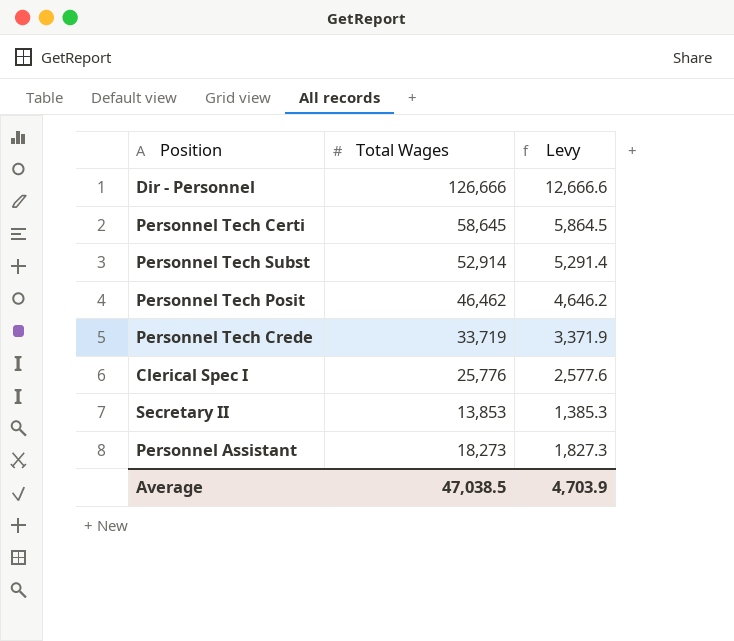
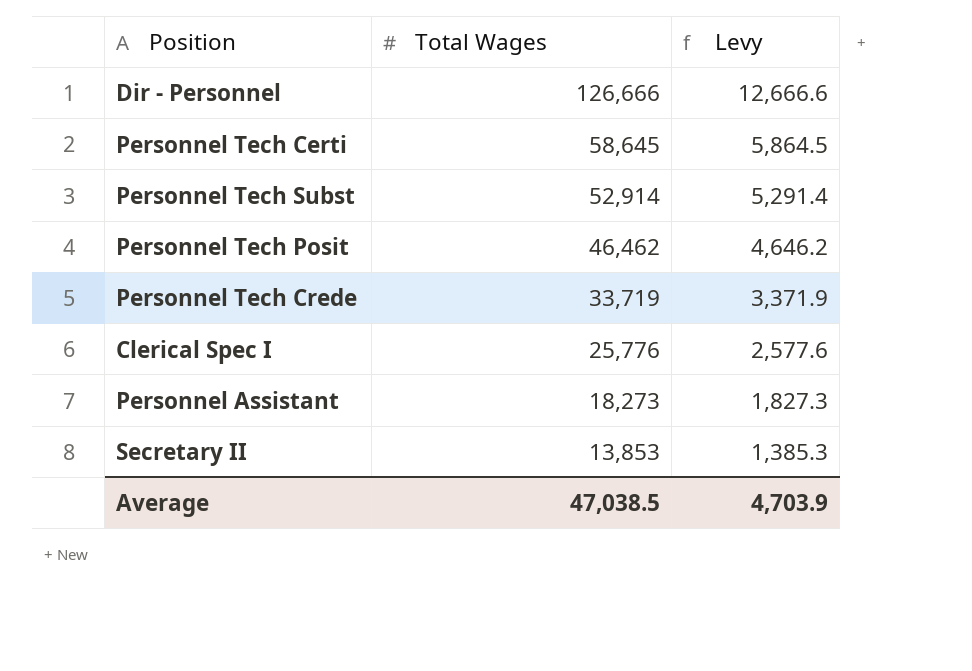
row order: none -> Total Wages descending

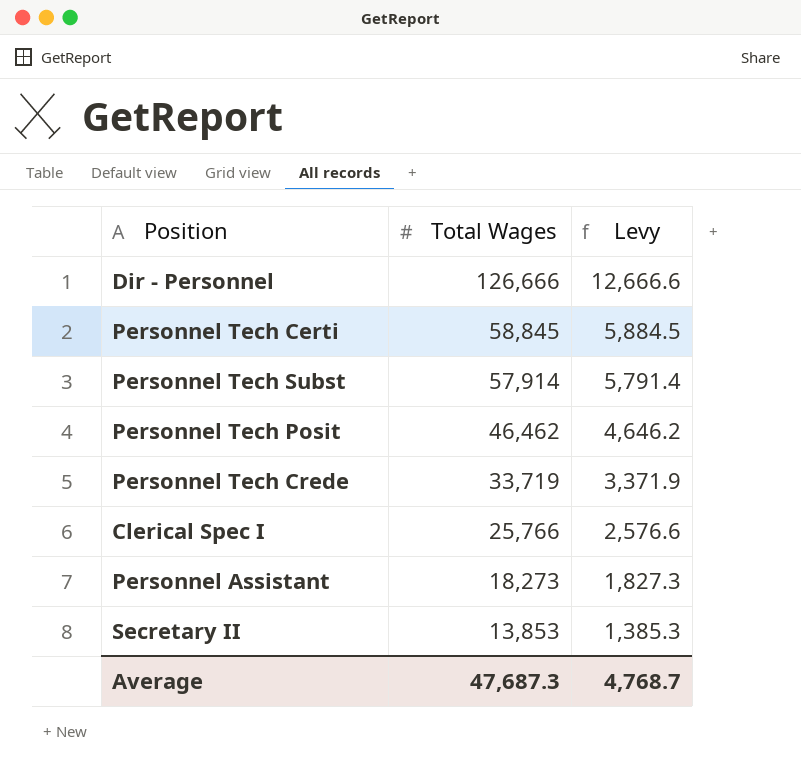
Personnel Tech Certi | Total Wages: 58,645 -> 58,845
Personnel Tech Certi | Levy: 5,864.5 -> 5,884.5
Personnel Tech Subst | Total Wages: 52,914 -> 57,914
Personnel Tech Subst | Levy: 5,291.4 -> 5,791.4
Clerical Spec I | Total Wages: 25,776 -> 25,766
Clerical Spec I | Levy: 2,577.6 -> 2,576.6
Average | Total Wages: 47,038.5 -> 47,687.3
Average | Levy: 4,703.9 -> 4,768.7

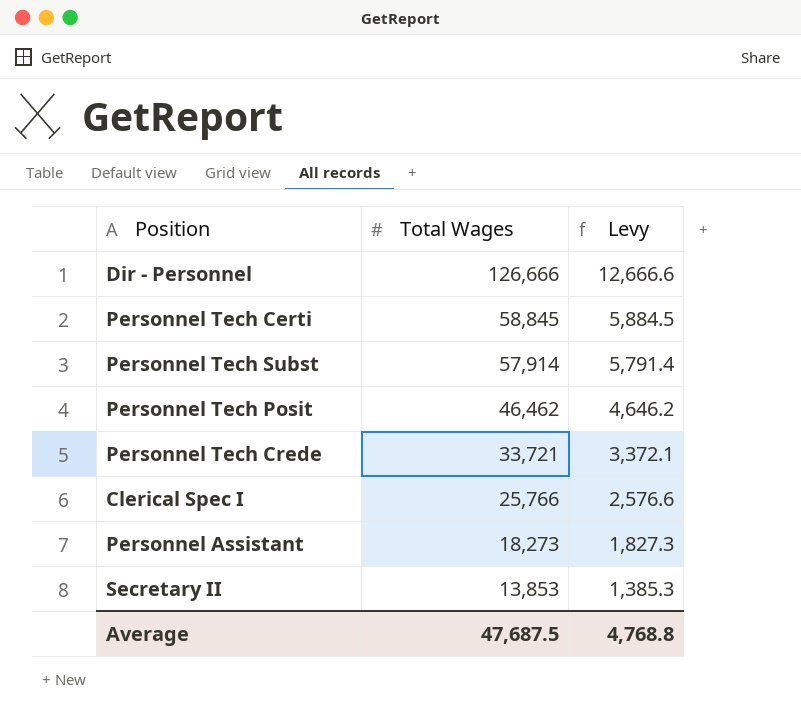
Personnel Tech Crede | Total Wages: 33,719 -> 33,721
Personnel Tech Crede | Levy: 3,371.9 -> 3,372.1
Average | Total Wages: 47,687.3 -> 47,687.5
Average | Levy: 4,768.7 -> 4,768.8

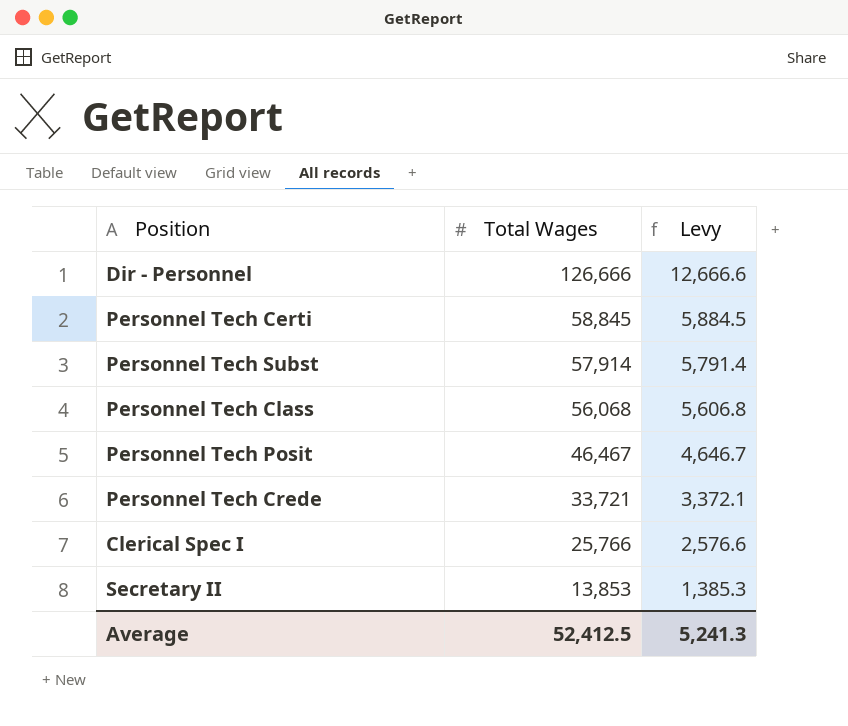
row Personnel Assistant: 18,273 | 1,827.3 -> none
row Personnel Tech Class: none -> 56,068 | 5,606.8
Personnel Tech Posit | Total Wages: 46,462 -> 46,467
Personnel Tech Posit | Levy: 4,646.2 -> 4,646.7
Average | Total Wages: 47,687.5 -> 52,412.5
Average | Levy: 4,768.8 -> 5,241.3

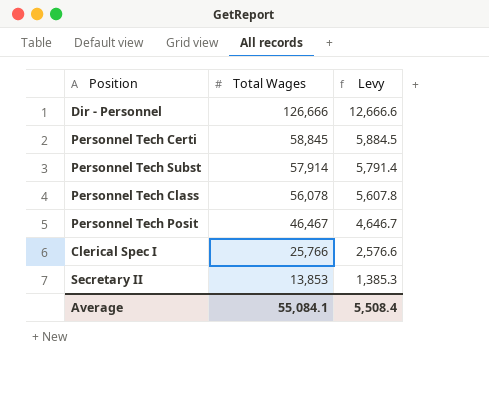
row Personnel Tech Crede: 33,721 | 3,372.1 -> none
Personnel Tech Class | Total Wages: 56,068 -> 56,078
Personnel Tech Class | Levy: 5,606.8 -> 5,607.8
Average | Total Wages: 52,412.5 -> 55,084.1
Average | Levy: 5,241.3 -> 5,508.4

